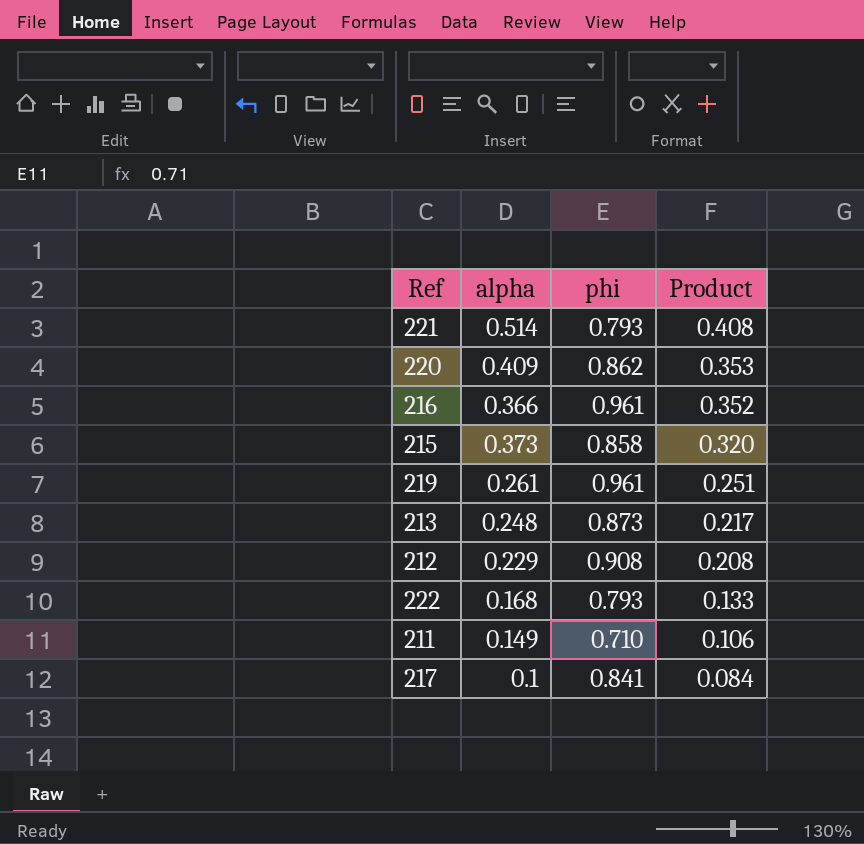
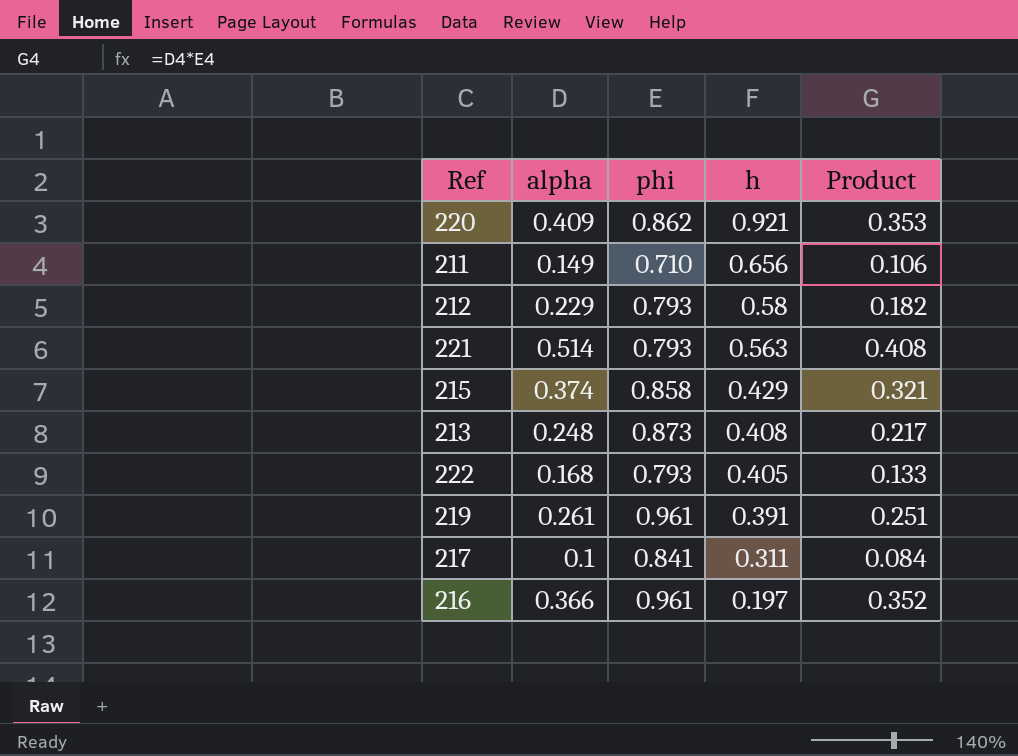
row order: Product descending -> h descending
column h | position: none -> 4
212 | phi: 0.908 -> 0.793
212 | Product: 0.208 -> 0.182
215 | alpha: 0.373 -> 0.374
215 | Product: 0.320 -> 0.321

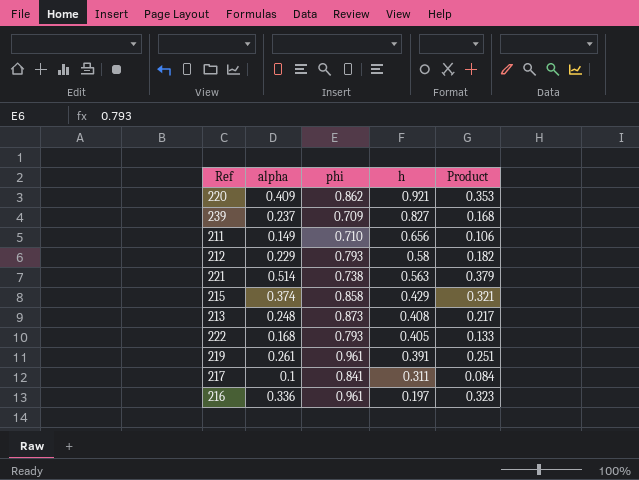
row 239: none -> 0.237 | 0.709 | 0.827 | 0.168
221 | phi: 0.793 -> 0.738
221 | Product: 0.408 -> 0.379
216 | alpha: 0.366 -> 0.336
216 | Product: 0.352 -> 0.323

